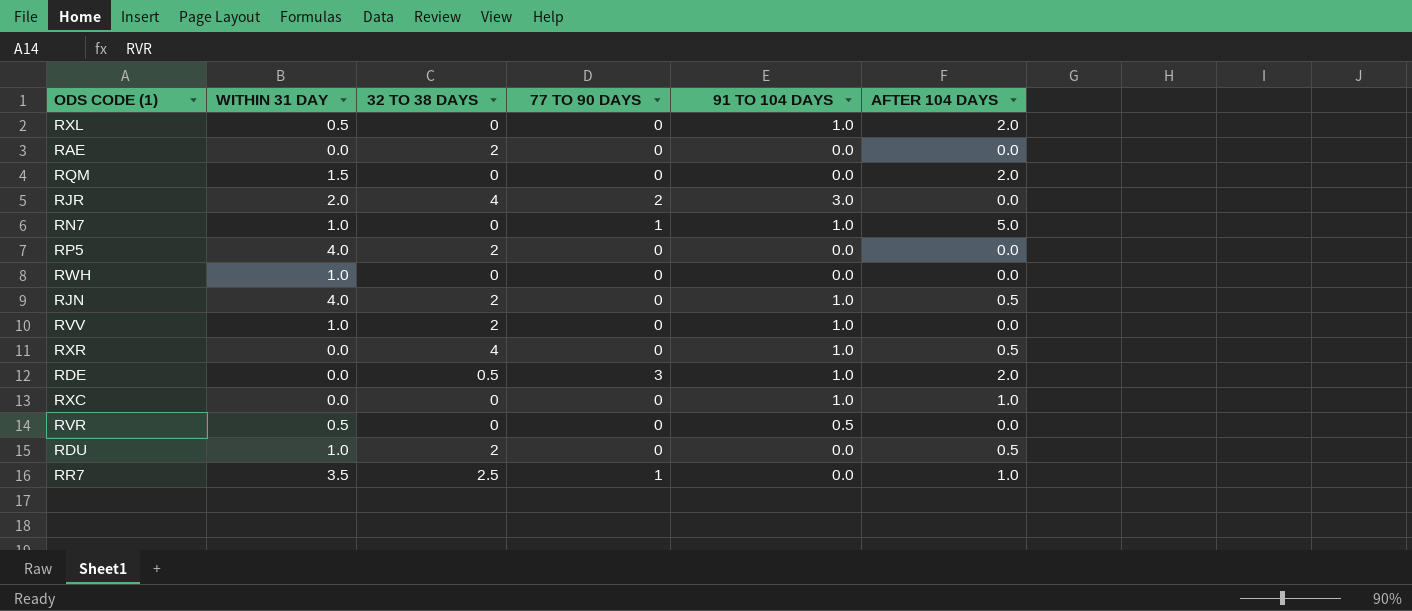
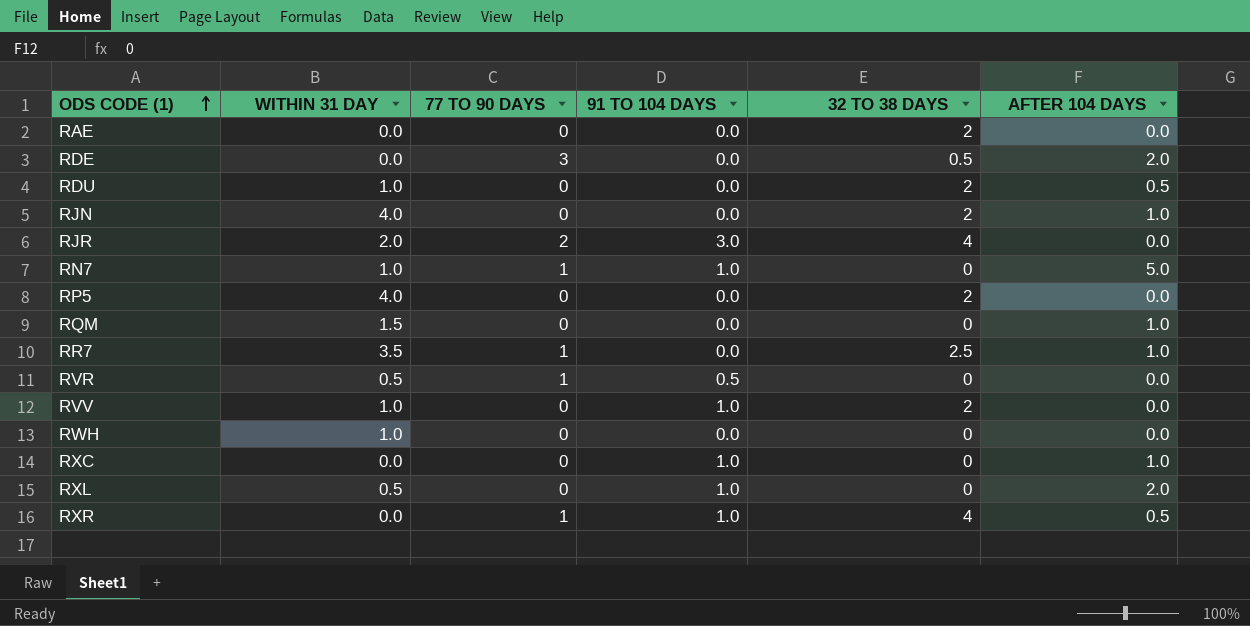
row order: none -> ODS CODE (1) ascending
column 32 TO 38 DAYS | position: 3 -> 5
RDE | 91 TO 104 DAYS: 1.0 -> 0.0
RJN | 91 TO 104 DAYS: 1.0 -> 0.0
RJN | AFTER 104 DAYS: 0.5 -> 1.0
RQM | AFTER 104 DAYS: 2.0 -> 1.0
RVR | 77 TO 90 DAYS: 0 -> 1
RXR | 77 TO 90 DAYS: 0 -> 1

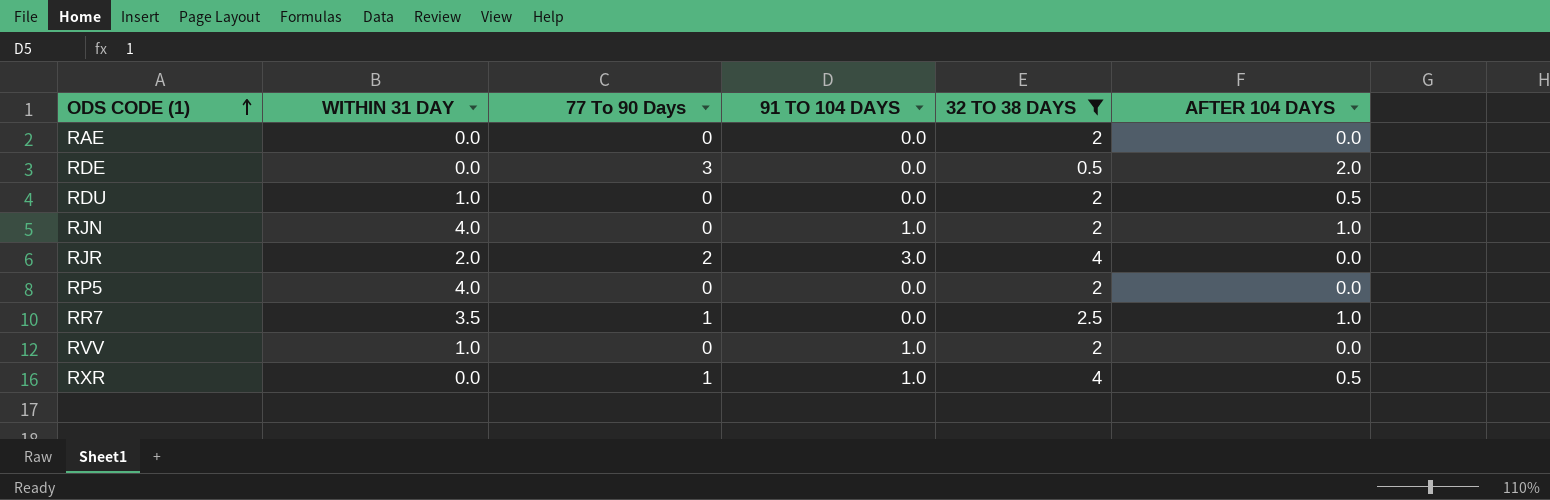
filter: none -> 32 TO 38 DAYS != 0
column name: 77 TO 90 DAYS -> 77 To 90 Days
RJN | 91 TO 104 DAYS: 0.0 -> 1.0

